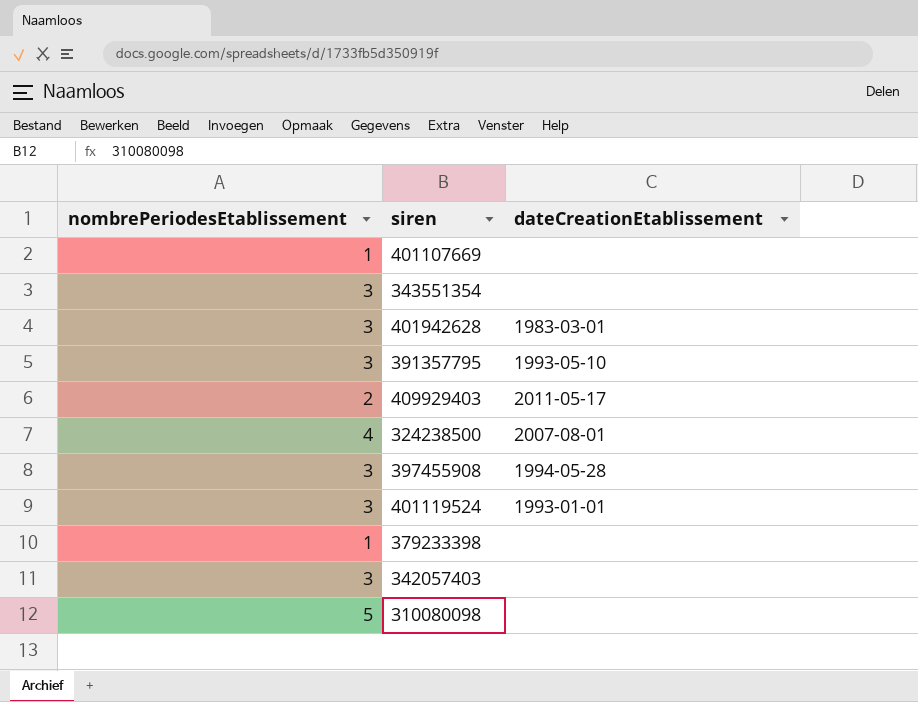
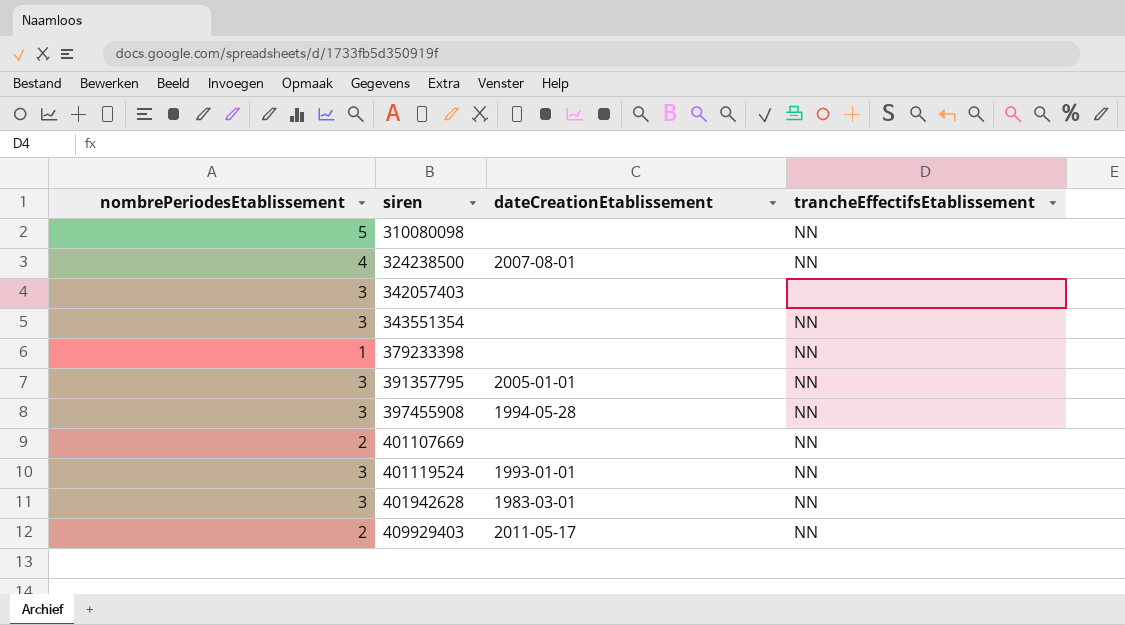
row order: none -> siren ascending
column trancheEffectifsEtablissement | position: none -> 4
391357795 | dateCreationEtablissement: 1993-05-10 -> 2005-01-01
401107669 | nombrePeriodesEtablissement: 1 -> 2

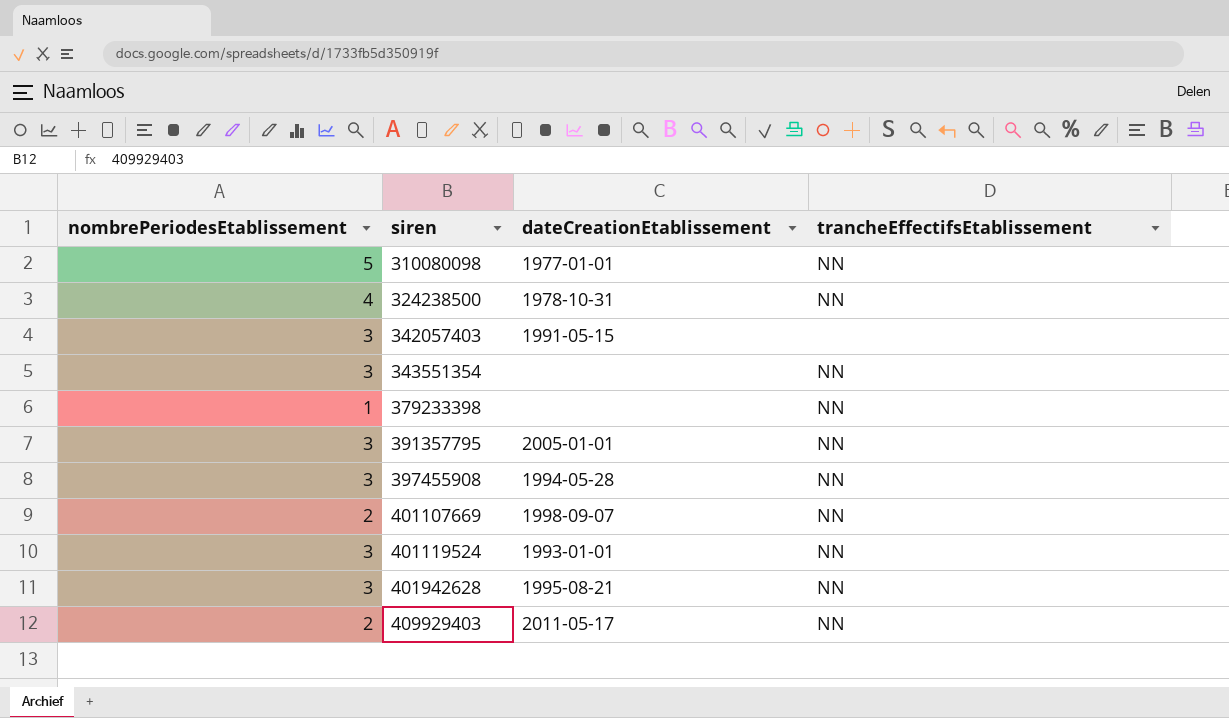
310080098 | dateCreationEtablissement: none -> 1977-01-01
324238500 | dateCreationEtablissement: 2007-08-01 -> 1978-10-31
342057403 | dateCreationEtablissement: none -> 1991-05-15
401107669 | dateCreationEtablissement: none -> 1998-09-07
401942628 | dateCreationEtablissement: 1983-03-01 -> 1995-08-21

